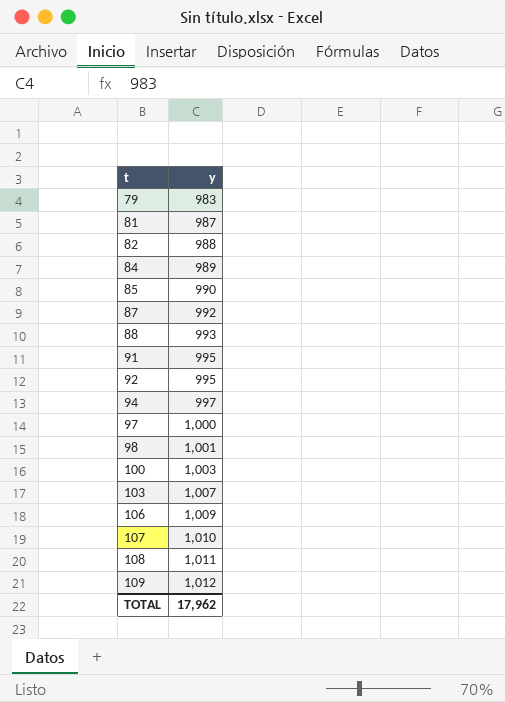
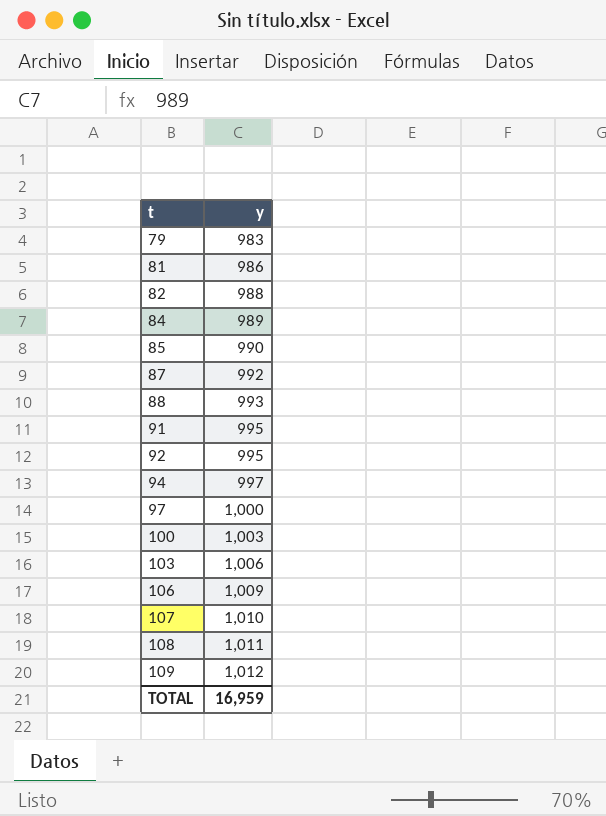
row 98: 1,001 -> none
81 | y: 987 -> 986
103 | y: 1,007 -> 1,006
TOTAL | y: 17,962 -> 16,959

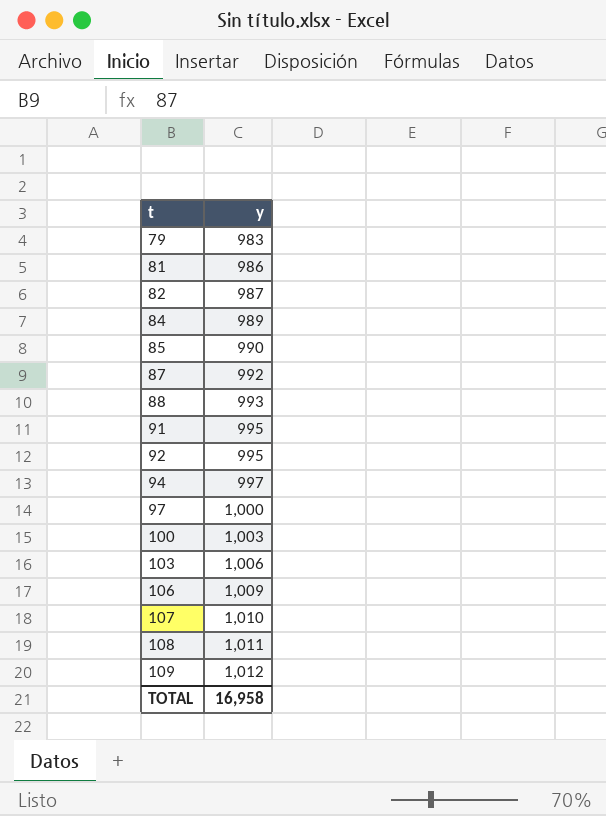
82 | y: 988 -> 987
TOTAL | y: 16,959 -> 16,958

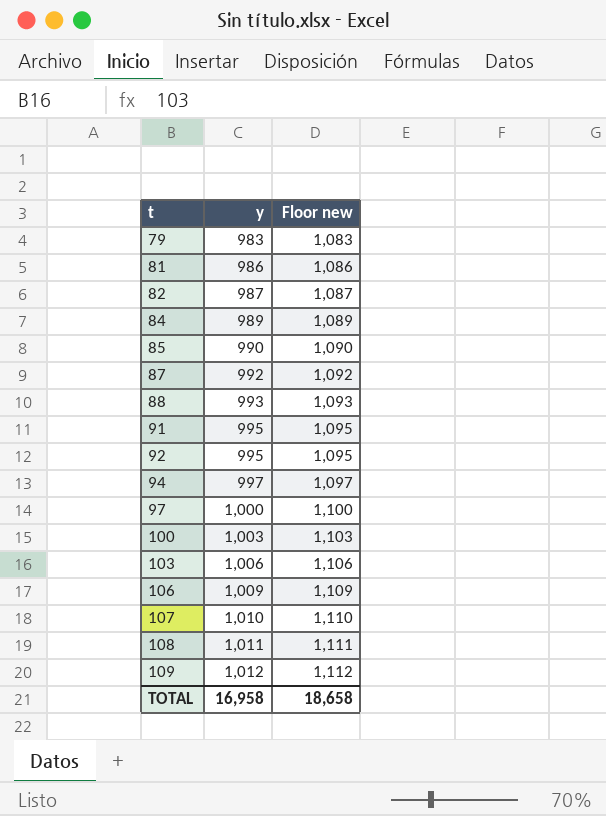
column Floor new | formula: none -> [y] + 100

